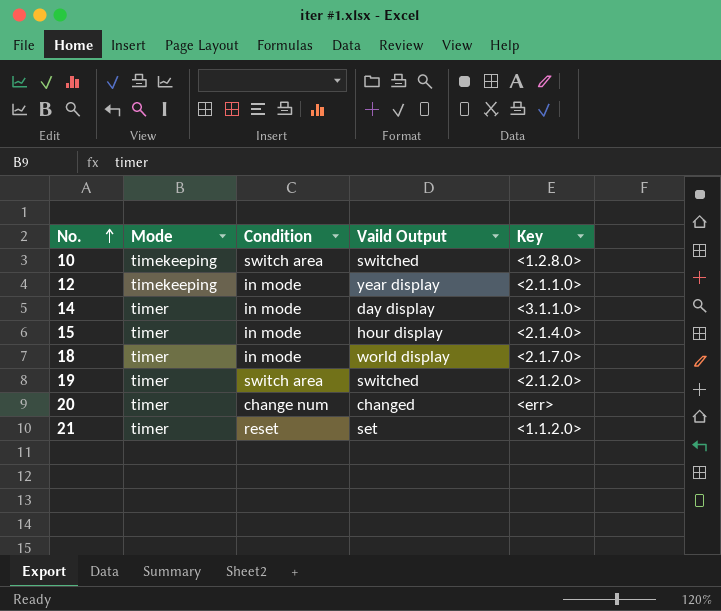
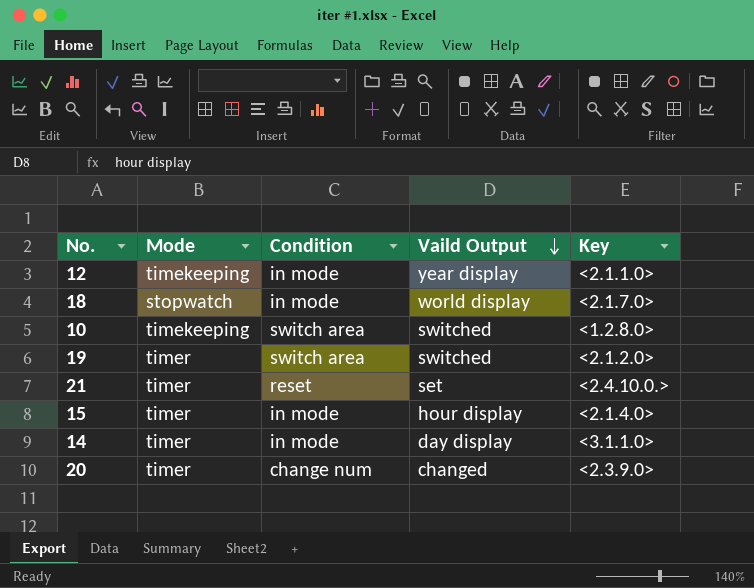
row order: No. ascending -> Vaild Output descending
18 | Mode: timer -> stopwatch
21 | Key: <1.1.2.0> -> <2.4.10.0.>
20 | Key: <err> -> <2.3.9.0>

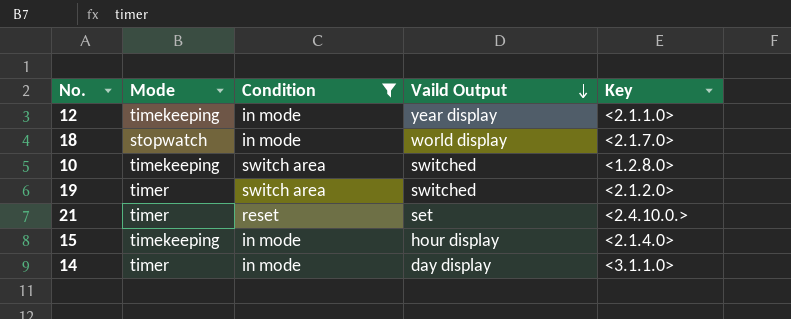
filter: none -> Condition != change num
15 | Mode: timer -> timekeeping

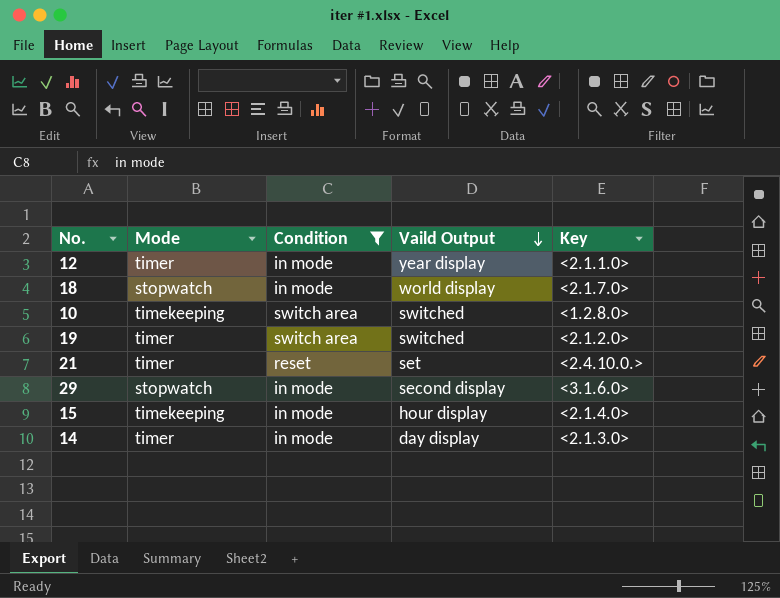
12 | Mode: timekeeping -> timer
row 29: none -> stopwatch | in mode | second display | <3.1.6.0>
14 | Key: <3.1.1.0> -> <2.1.3.0>

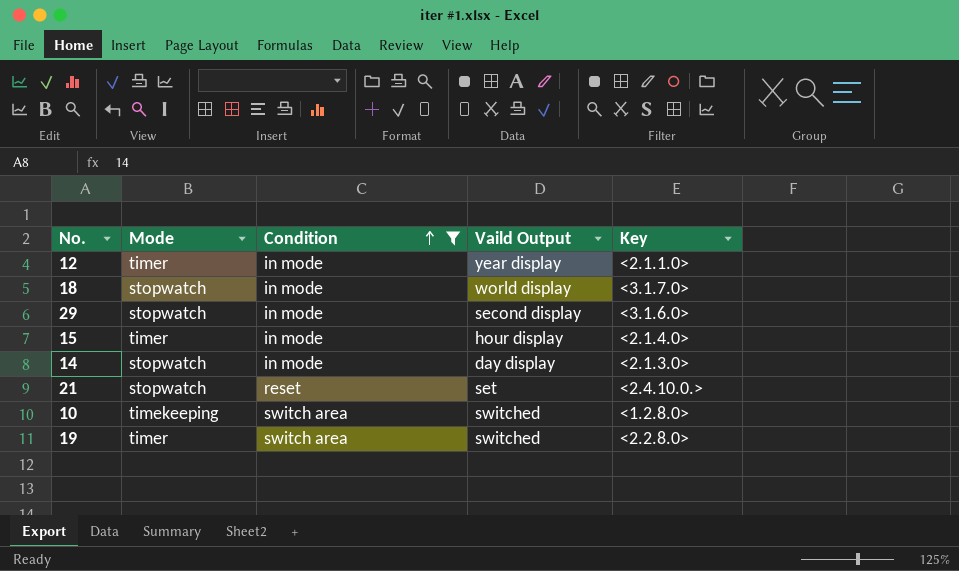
row order: Vaild Output descending -> Condition ascending
18 | Key: <2.1.7.0> -> <3.1.7.0>
15 | Mode: timekeeping -> timer
14 | Mode: timer -> stopwatch
21 | Mode: timer -> stopwatch
19 | Key: <2.1.2.0> -> <2.2.8.0>

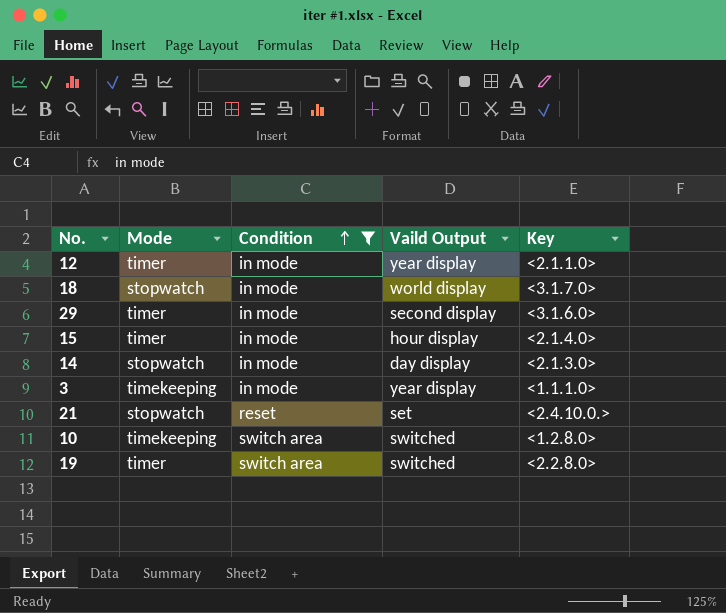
29 | Mode: stopwatch -> timer
row 3: none -> timekeeping | in mode | year display | <1.1.1.0>

